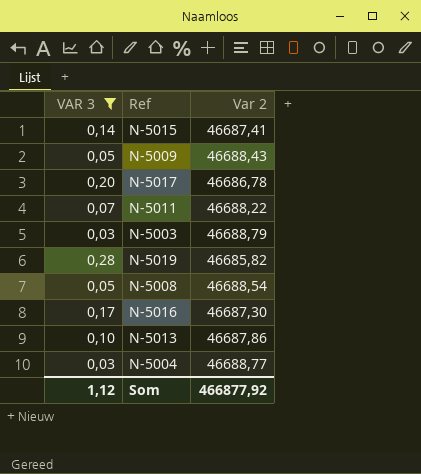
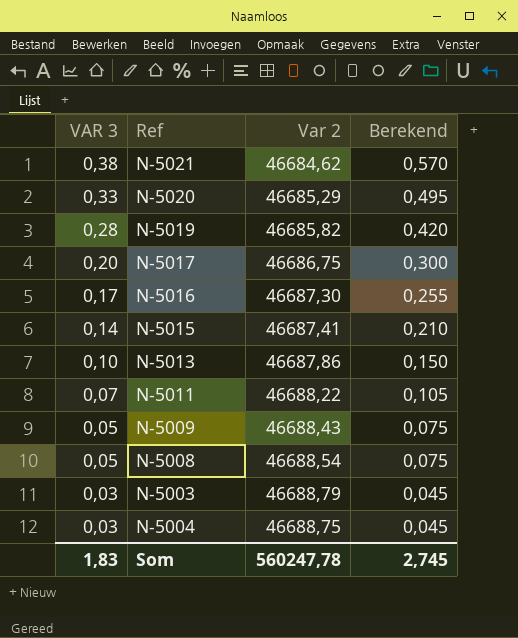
filter: VAR 3 <= 0,28 -> none
row order: none -> VAR 3 descending
column Berekend | formula: none -> [VAR 3] * 1,5
N-5017 | Var 2: 46686,78 -> 46686,75
N-5004 | Var 2: 46688,77 -> 46688,75
Som | VAR 3: 1,12 -> 1,83
Som | Var 2: 466877,92 -> 560247,78

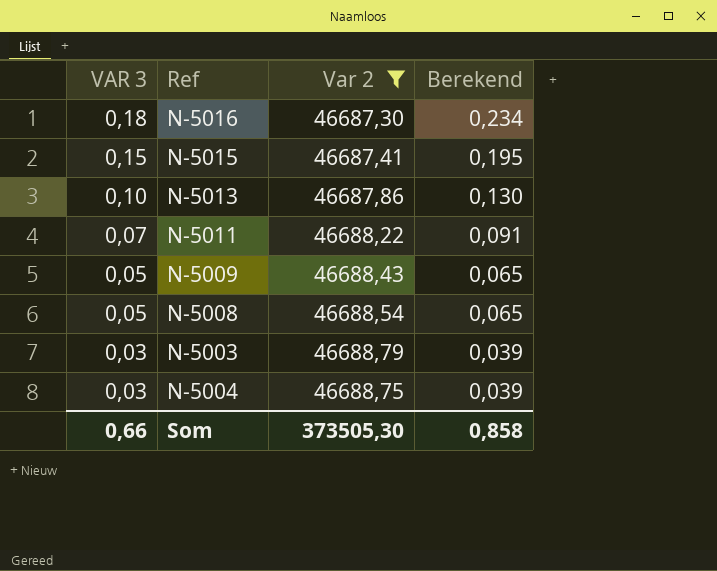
filter: none -> Var 2 >= 46687,30
column Berekend | formula: [VAR 3] * 1,5 -> [VAR 3] * 1,3
N-5016 | VAR 3: 0,17 -> 0,18
N-5015 | VAR 3: 0,14 -> 0,15
Som | VAR 3: 1,83 -> 0,66
Som | Var 2: 560247,78 -> 373505,30
Som | Berekend: 2,745 -> 0,858

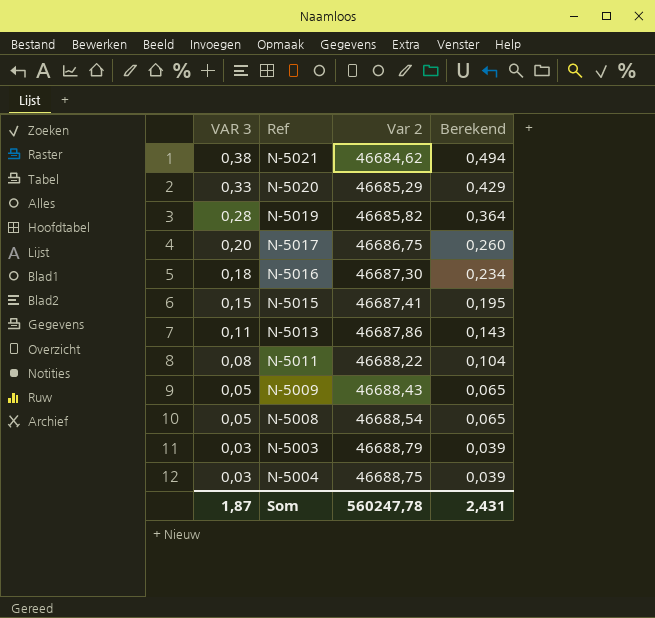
filter: Var 2 >= 46687,30 -> none
N-5013 | VAR 3: 0,10 -> 0,11
N-5013 | Berekend: 0,130 -> 0,143
N-5011 | VAR 3: 0,07 -> 0,08
N-5011 | Berekend: 0,091 -> 0,104
Som | VAR 3: 0,66 -> 1,87
Som | Var 2: 373505,30 -> 560247,78
Som | Berekend: 0,858 -> 2,431

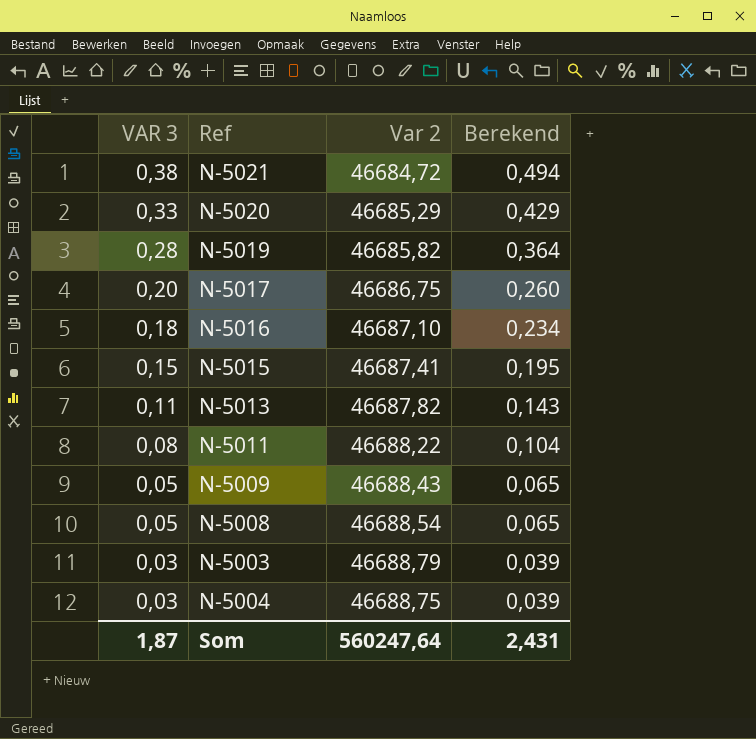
N-5021 | Var 2: 46684,62 -> 46684,72
N-5016 | Var 2: 46687,30 -> 46687,10
N-5013 | Var 2: 46687,86 -> 46687,82
Som | Var 2: 560247,78 -> 560247,64

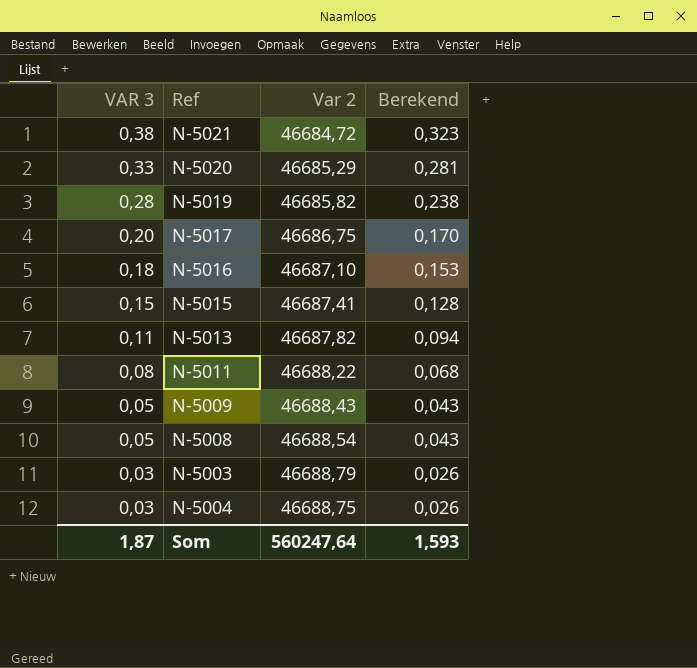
column Berekend | formula: [VAR 3] * 1,3 -> [VAR 3] * 0,85
Som | Berekend: 2,431 -> 1,593

